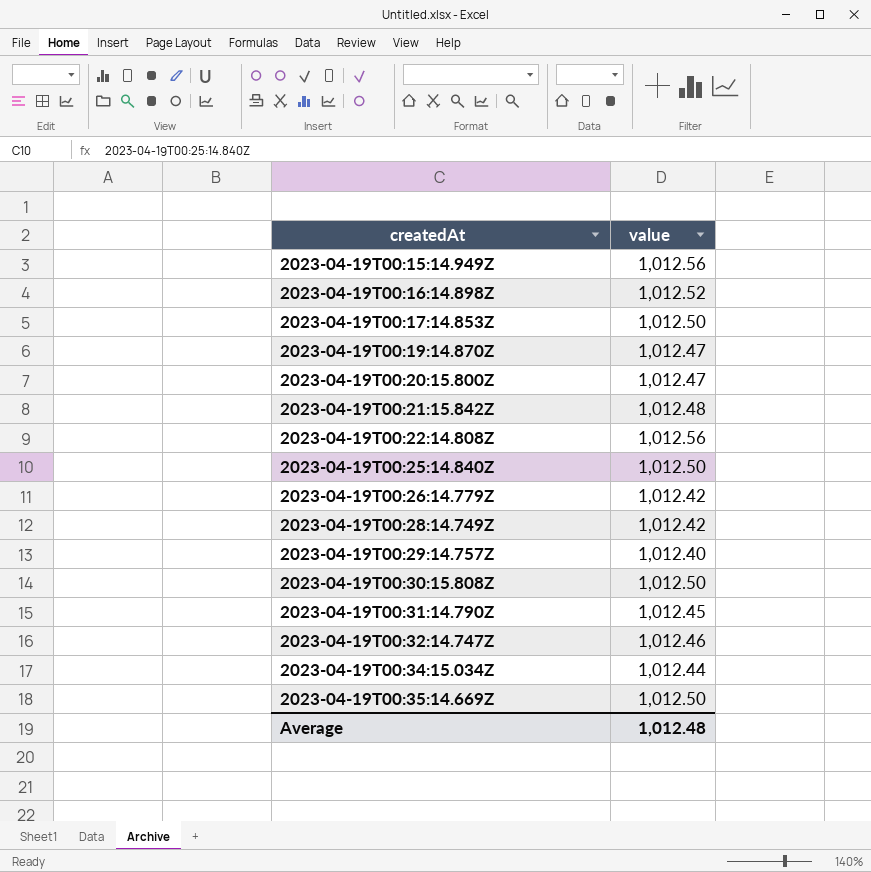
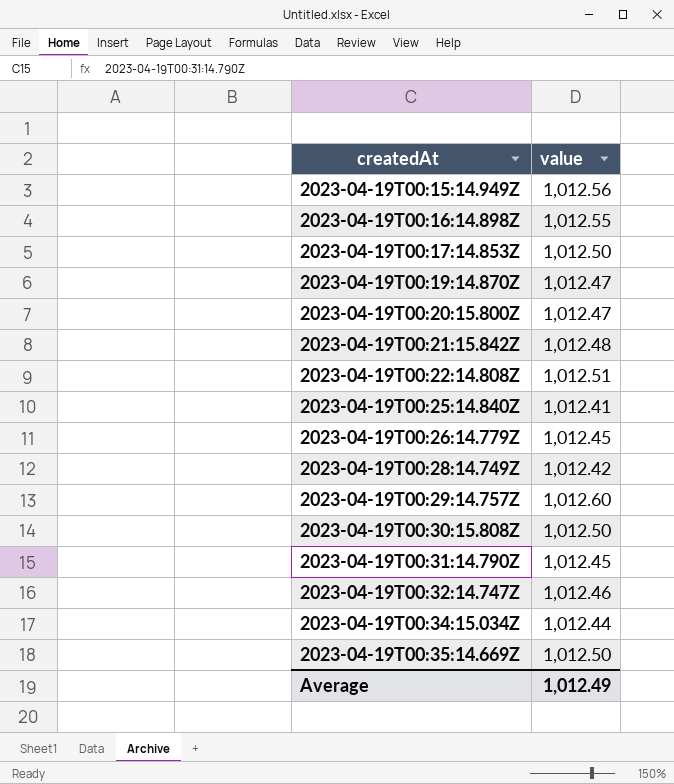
2023-04-19T00:16:14.898Z | value: 1,012.52 -> 1,012.55
2023-04-19T00:22:14.808Z | value: 1,012.56 -> 1,012.51
2023-04-19T00:25:14.840Z | value: 1,012.50 -> 1,012.41
2023-04-19T00:26:14.779Z | value: 1,012.42 -> 1,012.45
2023-04-19T00:29:14.757Z | value: 1,012.40 -> 1,012.60
Average | value: 1,012.48 -> 1,012.49

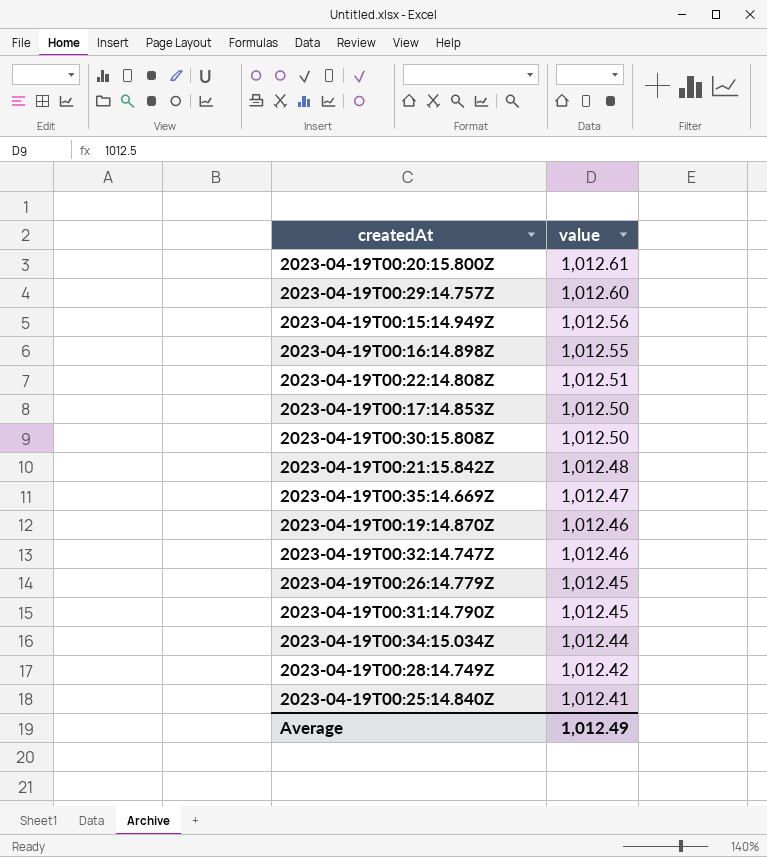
row order: createdAt ascending -> value descending
2023-04-19T00:20:15.800Z | value: 1,012.47 -> 1,012.61
2023-04-19T00:35:14.669Z | value: 1,012.50 -> 1,012.47
2023-04-19T00:19:14.870Z | value: 1,012.47 -> 1,012.46

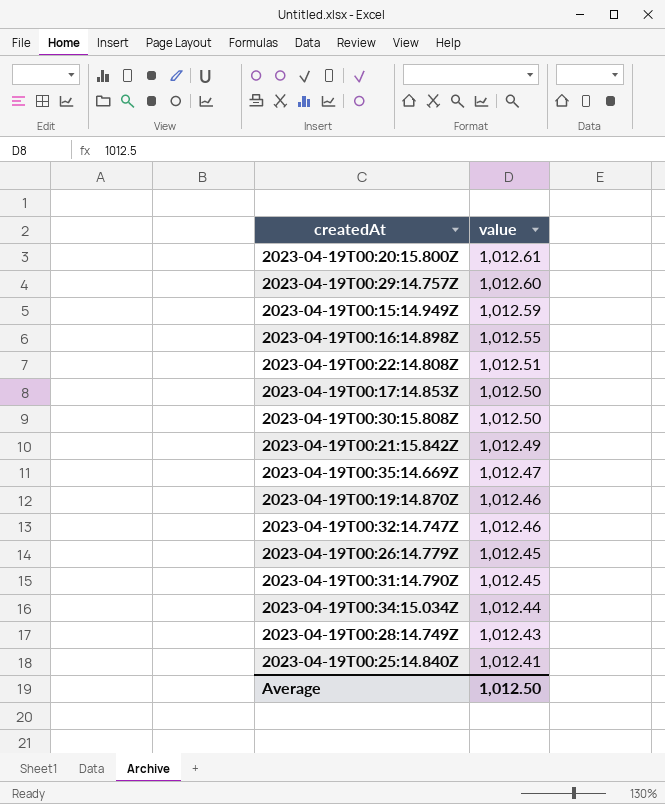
2023-04-19T00:15:14.949Z | value: 1,012.56 -> 1,012.59
2023-04-19T00:21:15.842Z | value: 1,012.48 -> 1,012.49
2023-04-19T00:28:14.749Z | value: 1,012.42 -> 1,012.43
Average | value: 1,012.49 -> 1,012.50

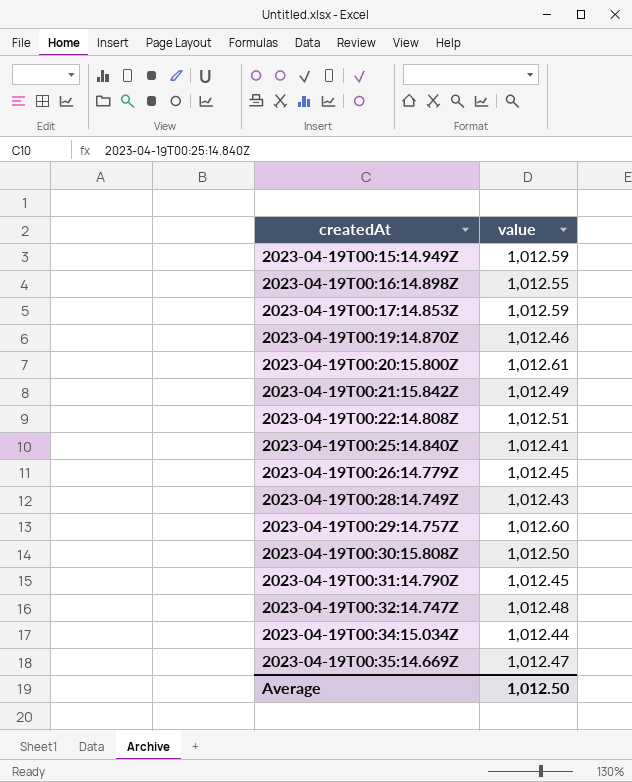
row order: value descending -> createdAt ascending
2023-04-19T00:17:14.853Z | value: 1,012.50 -> 1,012.59
2023-04-19T00:32:14.747Z | value: 1,012.46 -> 1,012.48

